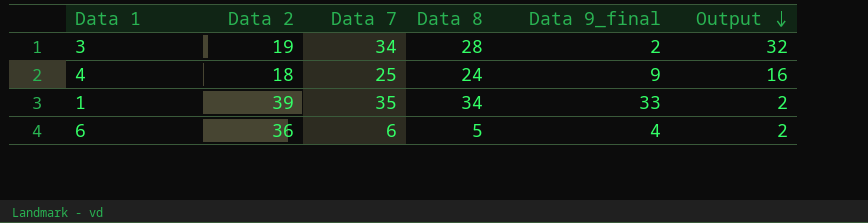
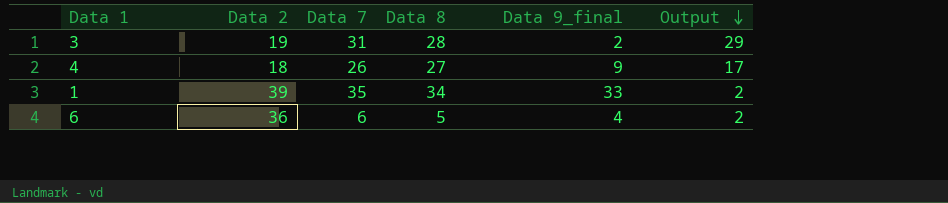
3 | Data 7: 34 -> 31
3 | Output: 32 -> 29
4 | Data 7: 25 -> 26
4 | Data 8: 24 -> 27
4 | Output: 16 -> 17

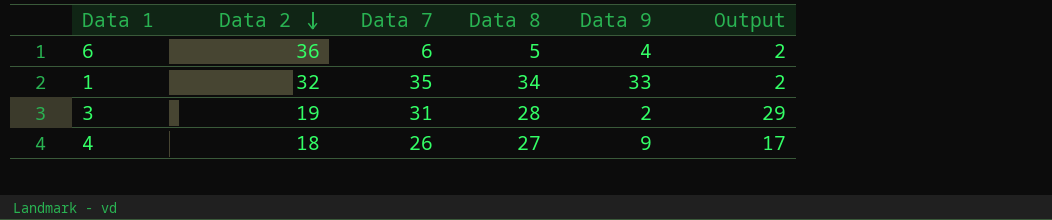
row order: Output descending -> Data 2 descending
column name: Data 9_final -> Data 9
1 | Data 2: 39 -> 32

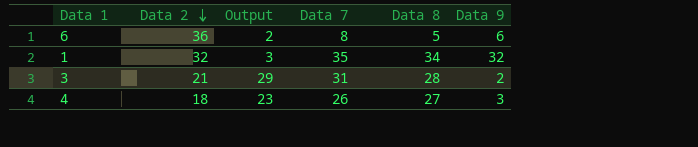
column Output | position: 6 -> 3
6 | Data 7: 6 -> 8
6 | Data 9: 4 -> 6
1 | Output: 2 -> 3
1 | Data 9: 33 -> 32
3 | Data 2: 19 -> 21
4 | Output: 17 -> 23
4 | Data 9: 9 -> 3

